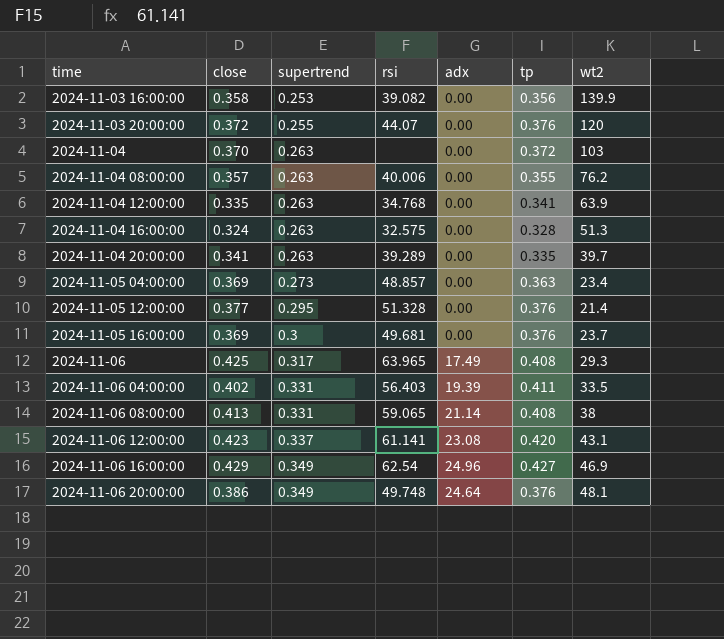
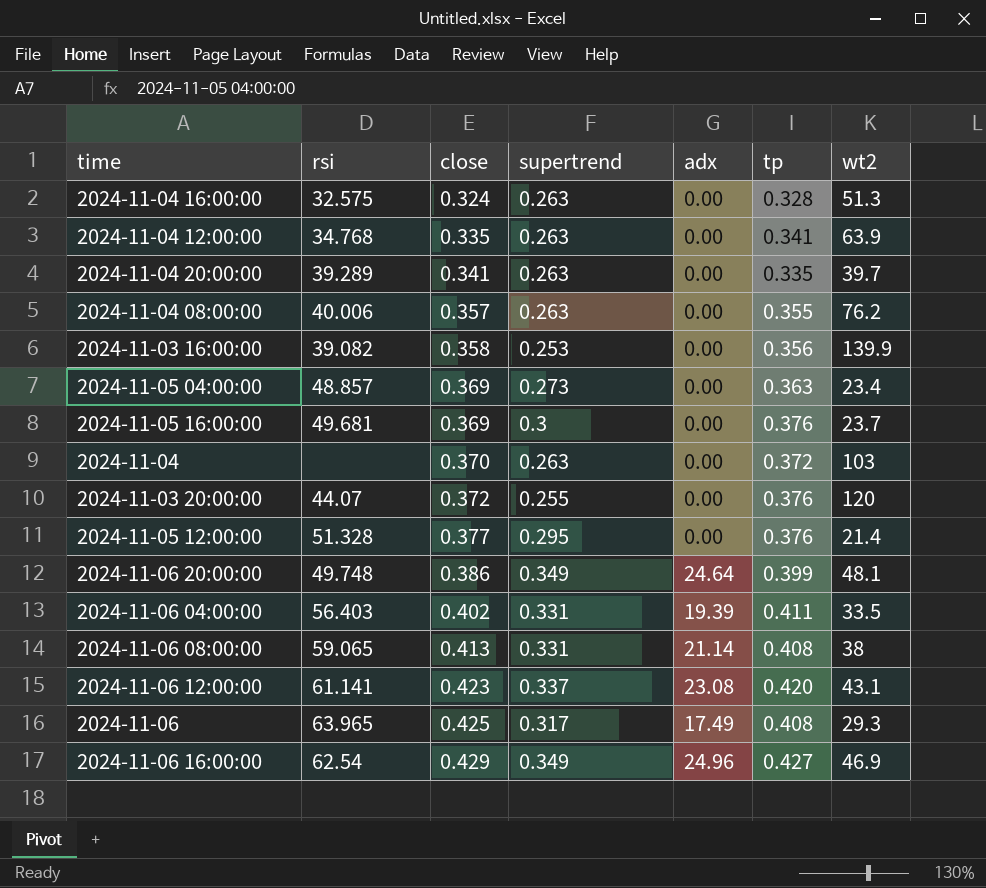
row order: time ascending -> close ascending
column rsi | position: 4 -> 2
2024-11-06 20:00:00 | tp: 0.376 -> 0.399

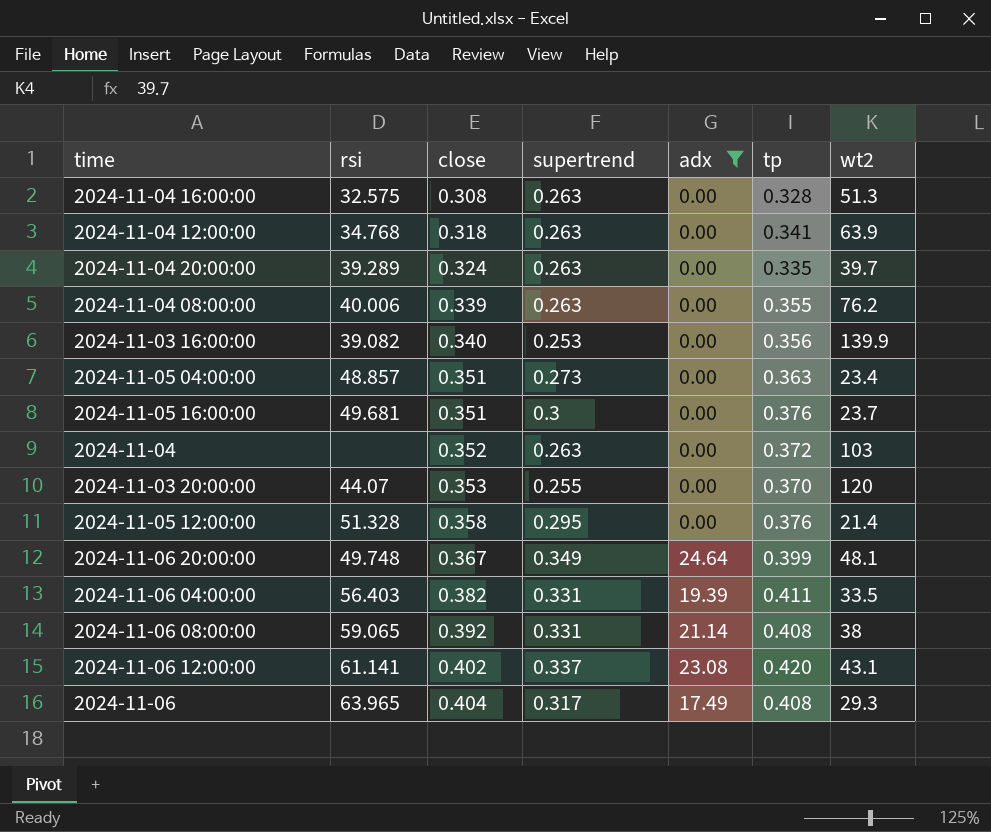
filter: none -> adx != 24.96
2024-11-04 16:00:00 | close: 0.324 -> 0.308
2024-11-04 12:00:00 | close: 0.335 -> 0.318
2024-11-04 20:00:00 | close: 0.341 -> 0.324
2024-11-04 08:00:00 | close: 0.357 -> 0.339
2024-11-03 16:00:00 | close: 0.358 -> 0.340
2024-11-05 04:00:00 | close: 0.369 -> 0.351
2024-11-05 16:00:00 | close: 0.369 -> 0.351
2024-11-04 | close: 0.370 -> 0.352
2024-11-03 20:00:00 | close: 0.372 -> 0.353
2024-11-03 20:00:00 | tp: 0.376 -> 0.370
2024-11-05 12:00:00 | close: 0.377 -> 0.358
2024-11-06 20:00:00 | close: 0.386 -> 0.367
2024-11-06 04:00:00 | close: 0.402 -> 0.382
2024-11-06 08:00:00 | close: 0.413 -> 0.392
2024-11-06 12:00:00 | close: 0.423 -> 0.402
2024-11-06 | close: 0.425 -> 0.404

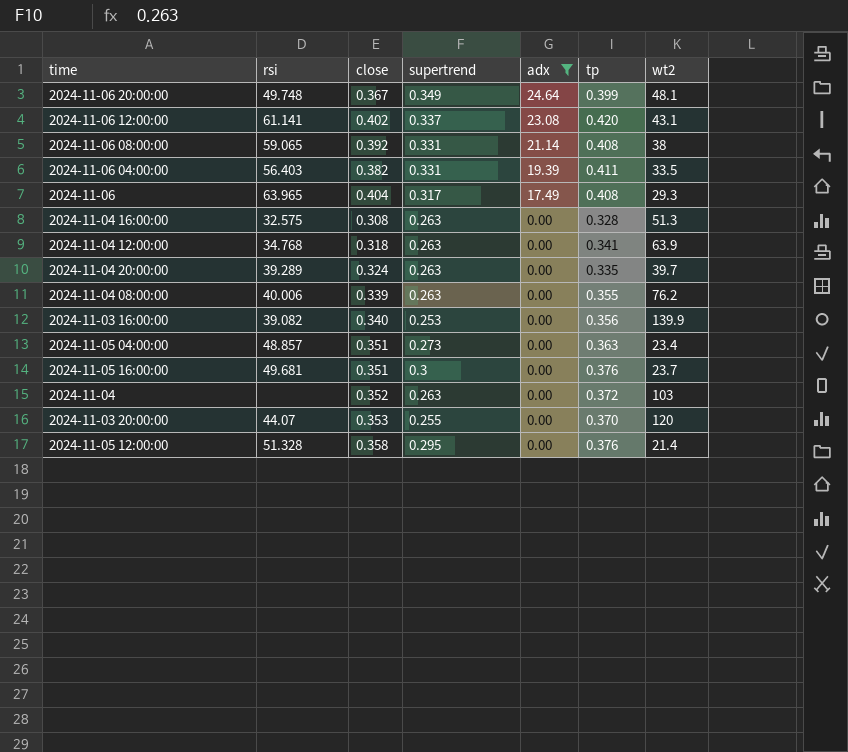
row order: close ascending -> adx descending

